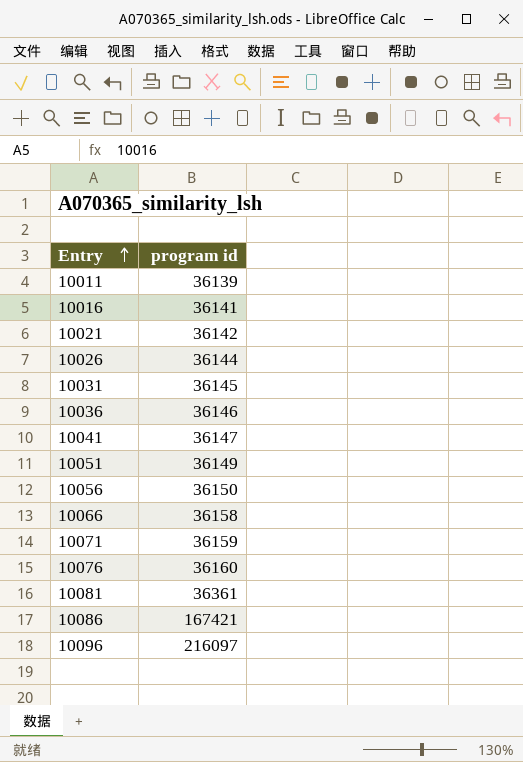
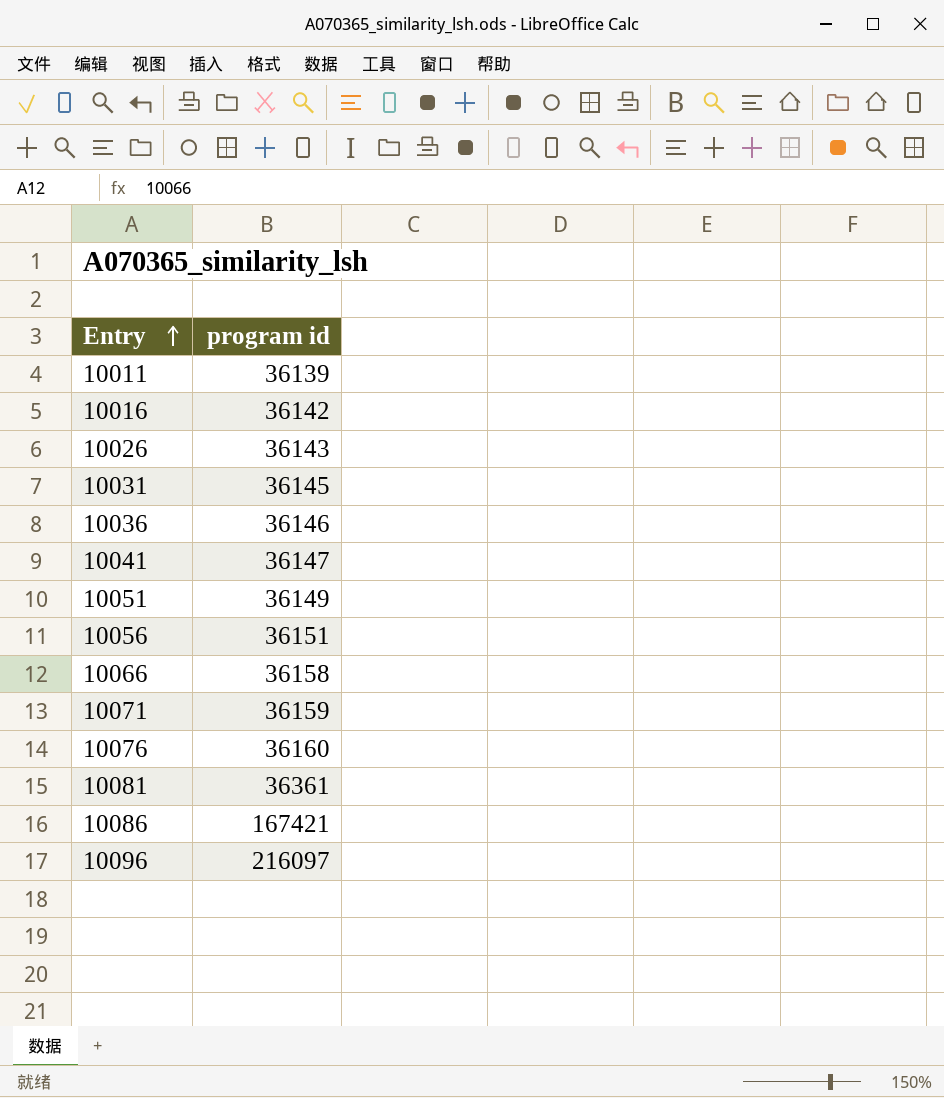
row 10021: 36142 -> none
10016 | program id: 36141 -> 36142
10026 | program id: 36144 -> 36143
10056 | program id: 36150 -> 36151

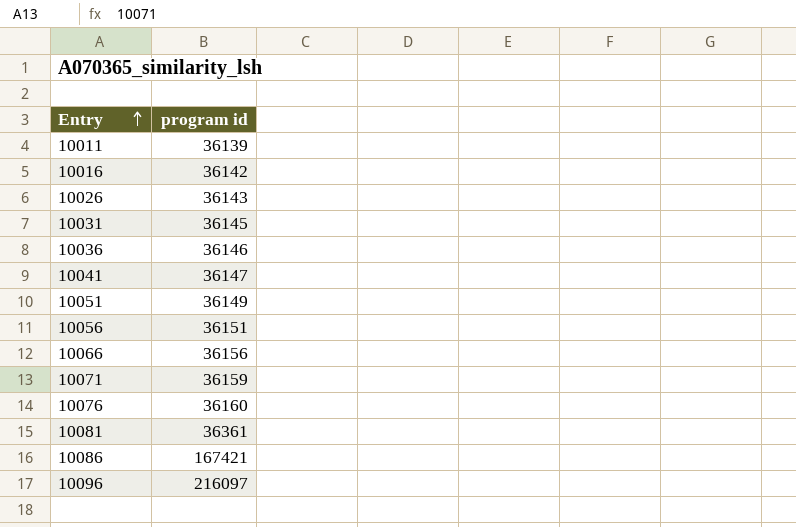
10066 | program id: 36158 -> 36156

